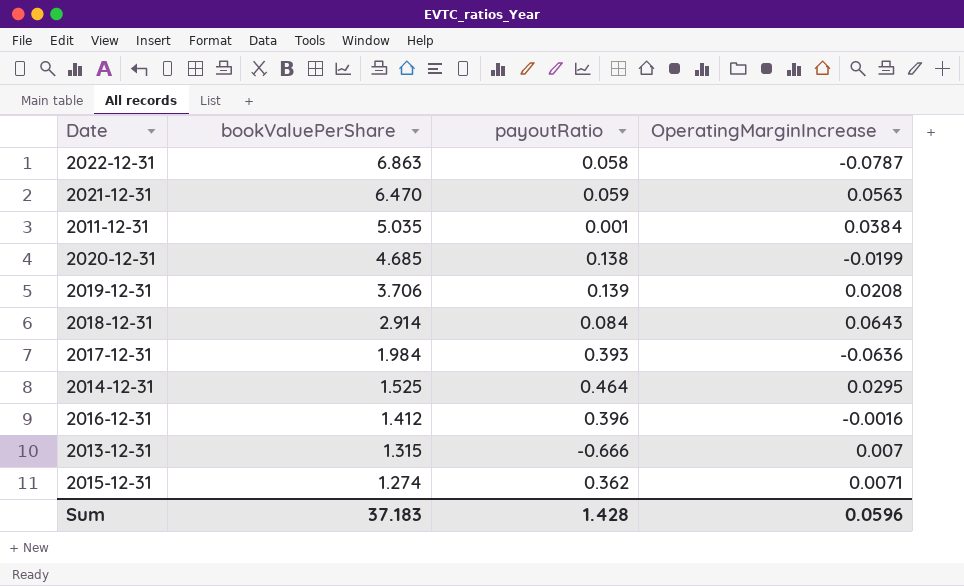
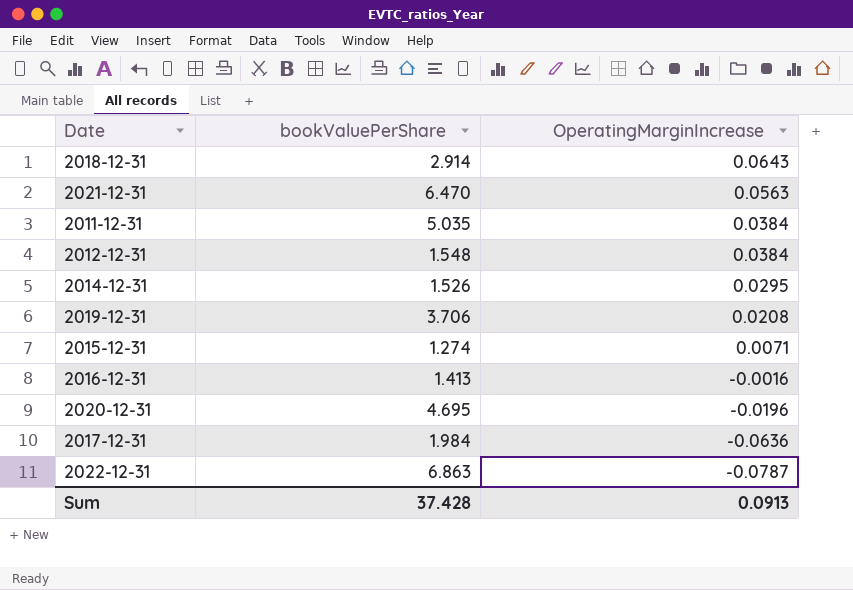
row order: bookValuePerShare descending -> OperatingMarginIncrease descending
column payoutRatio | position: 3 -> none
row 2013-12-31: 1.315 | -0.666 | 0.007 -> none
row 2012-12-31: none -> 1.548 | 0.0384
2014-12-31 | bookValuePerShare: 1.525 -> 1.526
2016-12-31 | bookValuePerShare: 1.412 -> 1.413
2020-12-31 | bookValuePerShare: 4.685 -> 4.695
2020-12-31 | OperatingMarginIncrease: -0.0199 -> -0.0196
Sum | bookValuePerShare: 37.183 -> 37.428
Sum | OperatingMarginIncrease: 0.0596 -> 0.0913

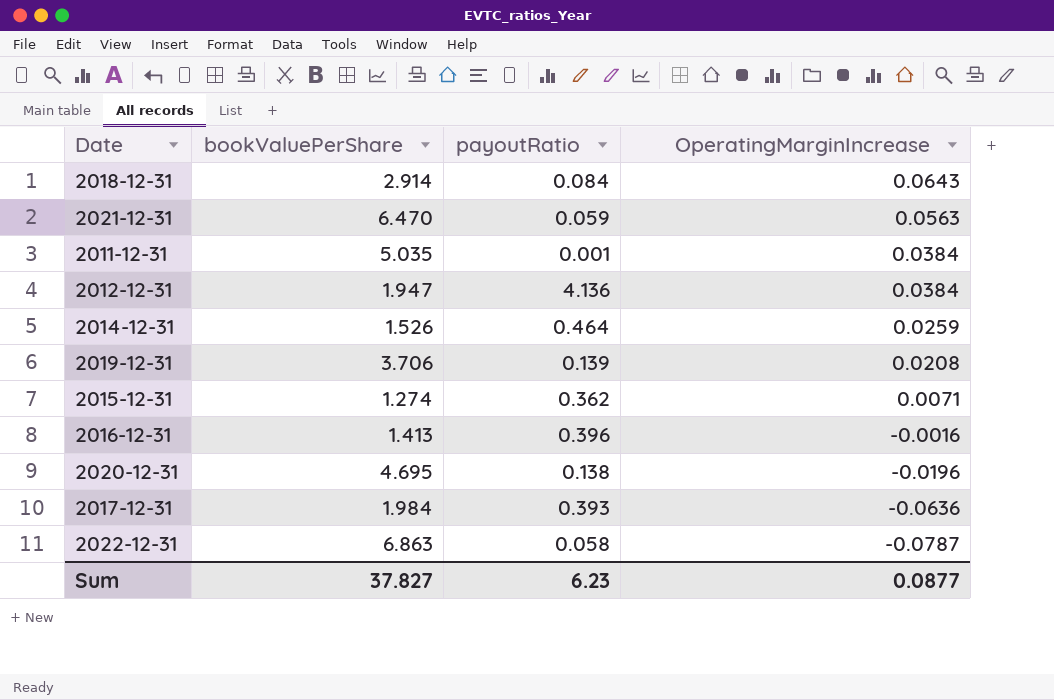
column payoutRatio | position: none -> 3
2012-12-31 | bookValuePerShare: 1.548 -> 1.947
2014-12-31 | OperatingMarginIncrease: 0.0295 -> 0.0259
Sum | bookValuePerShare: 37.428 -> 37.827
Sum | OperatingMarginIncrease: 0.0913 -> 0.0877

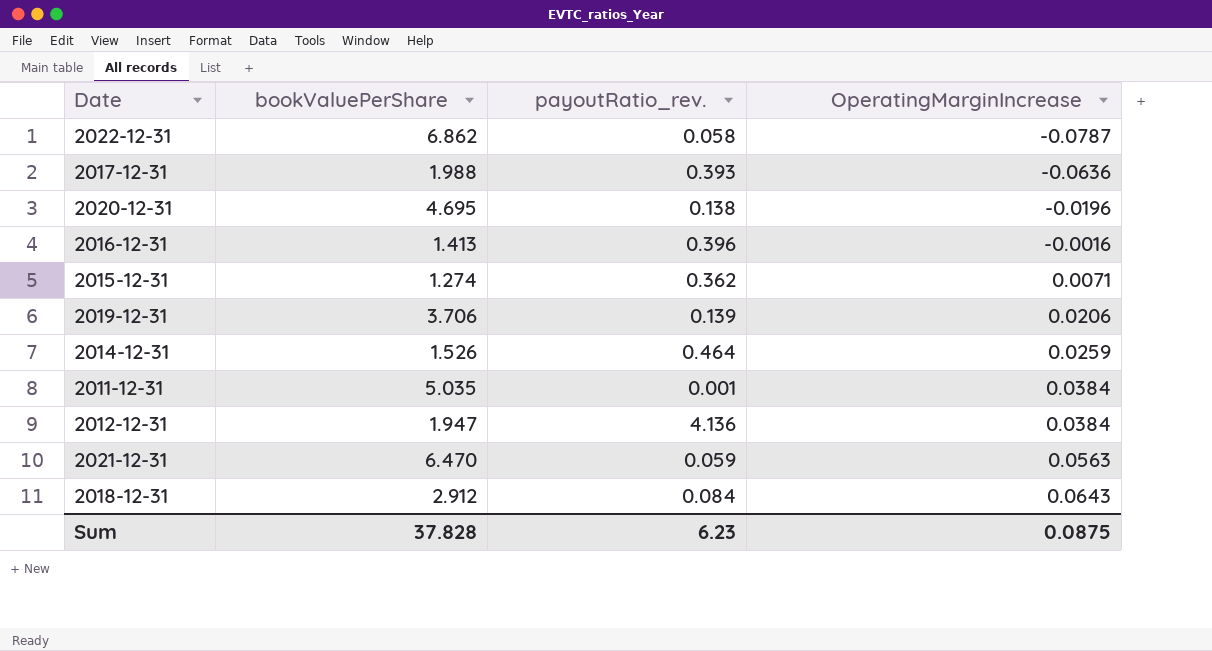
row order: OperatingMarginIncrease descending -> OperatingMarginIncrease ascending
column name: payoutRatio -> payoutRatio_rev.
2022-12-31 | bookValuePerShare: 6.863 -> 6.862
2017-12-31 | bookValuePerShare: 1.984 -> 1.988
2019-12-31 | OperatingMarginIncrease: 0.0208 -> 0.0206
2018-12-31 | bookValuePerShare: 2.914 -> 2.912
Sum | bookValuePerShare: 37.827 -> 37.828
Sum | OperatingMarginIncrease: 0.0877 -> 0.0875

